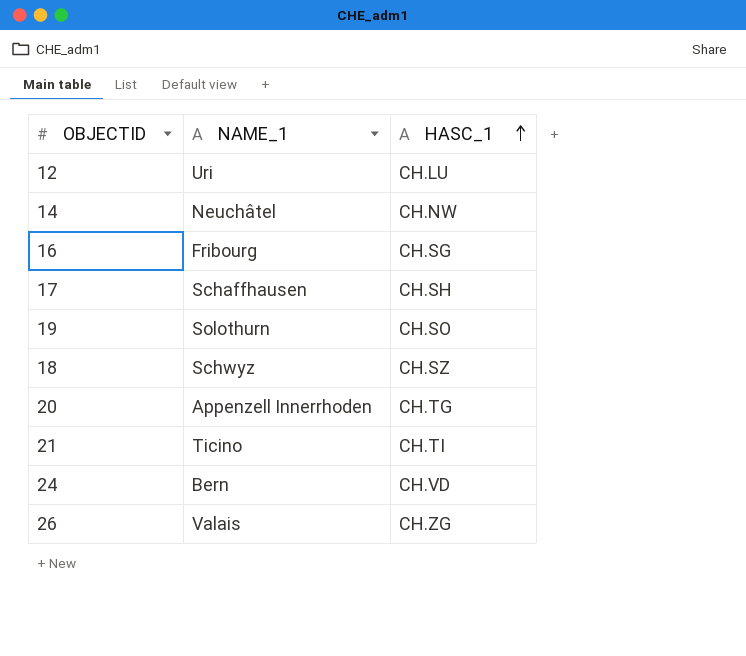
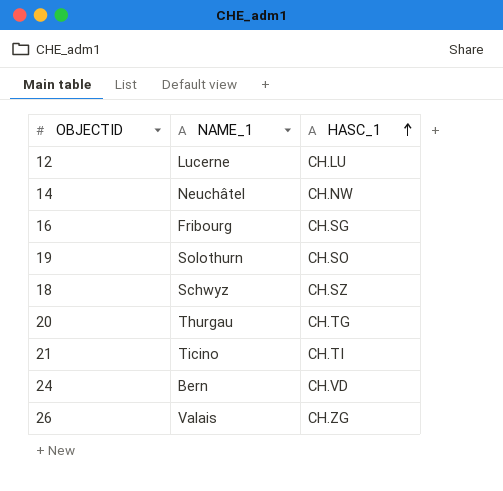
row 17: Schaffhausen | CH.SH -> none
12 | NAME_1: Uri -> Lucerne
20 | NAME_1: Appenzell Innerrhoden -> Thurgau

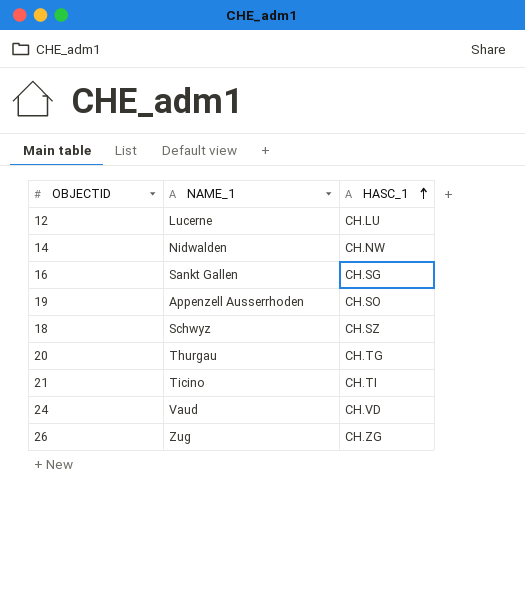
14 | NAME_1: Neuchâtel -> Nidwalden
16 | NAME_1: Fribourg -> Sankt Gallen
19 | NAME_1: Solothurn -> Appenzell Ausserrhoden
24 | NAME_1: Bern -> Vaud
26 | NAME_1: Valais -> Zug

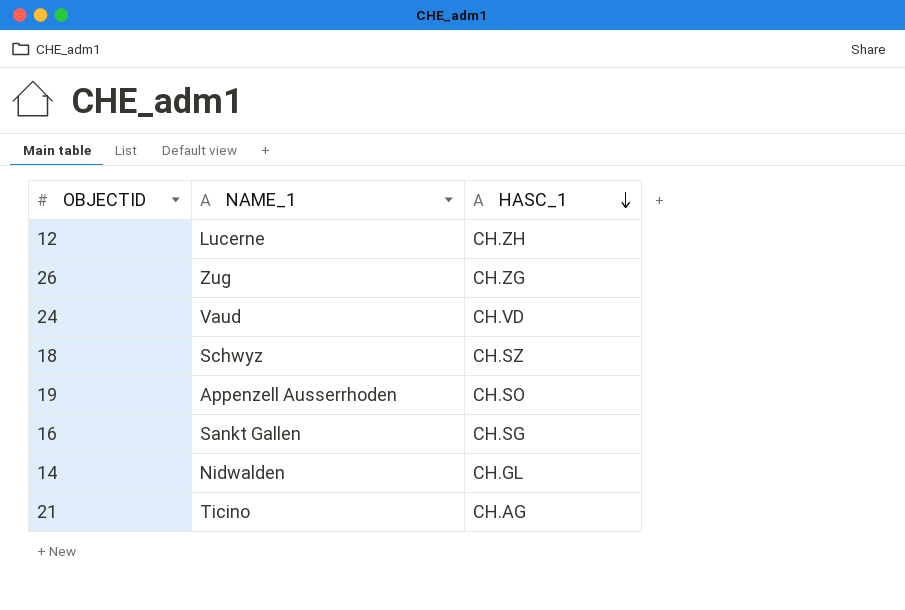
row order: HASC_1 ascending -> HASC_1 descending
row 20: Thurgau | CH.TG -> none
12 | HASC_1: CH.LU -> CH.ZH
14 | HASC_1: CH.NW -> CH.GL
21 | HASC_1: CH.TI -> CH.AG

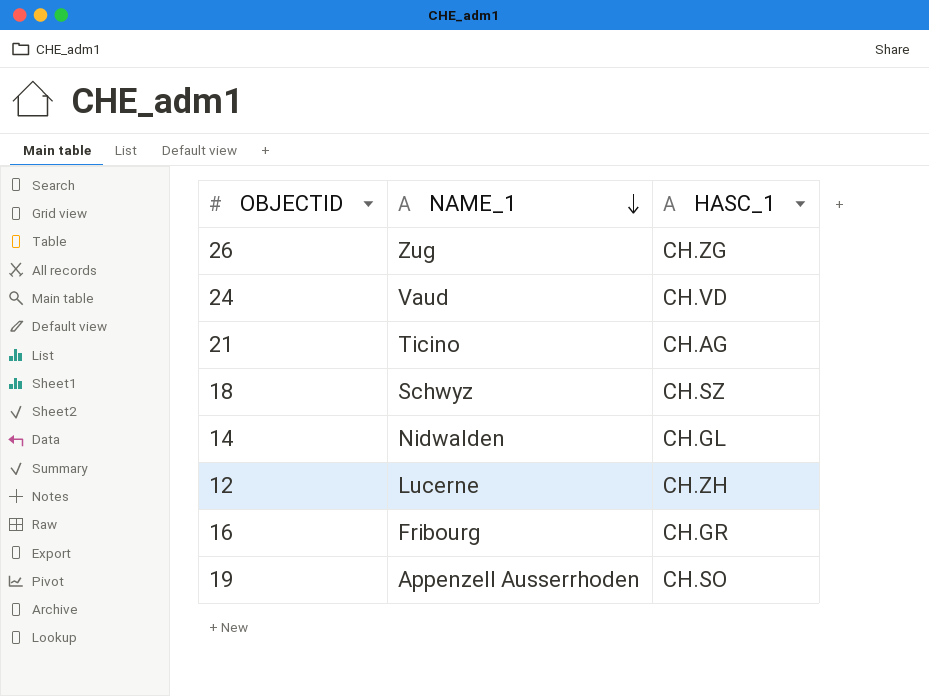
row order: HASC_1 descending -> NAME_1 descending
16 | NAME_1: Sankt Gallen -> Fribourg
16 | HASC_1: CH.SG -> CH.GR

